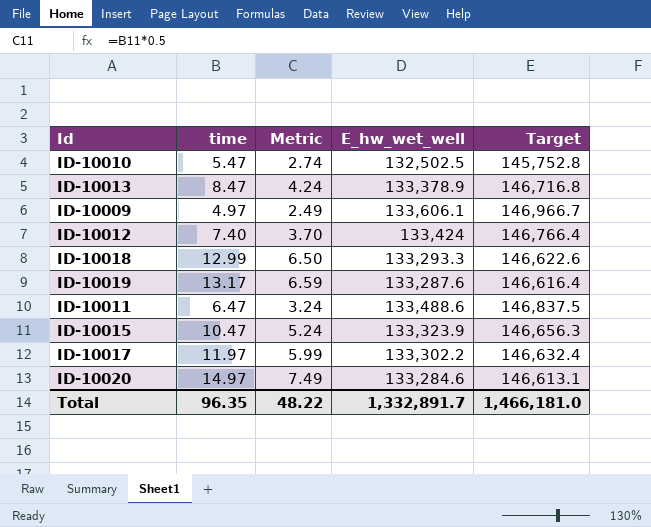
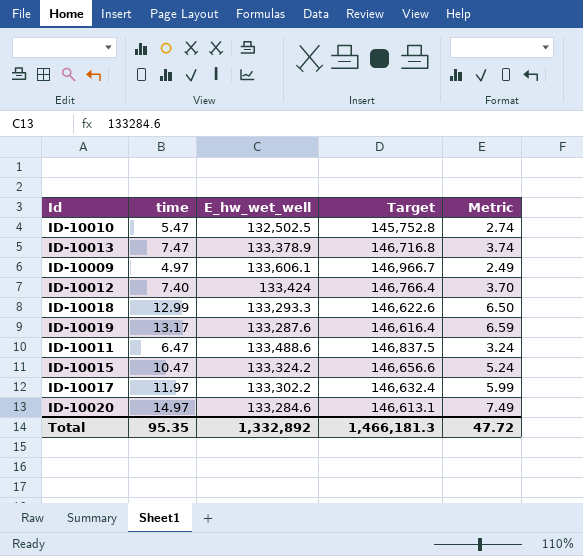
column Metric | position: 3 -> 5
ID-10013 | time: 8.47 -> 7.47
ID-10013 | Metric: 4.24 -> 3.74
ID-10015 | E_hw_wet_well: 133,323.9 -> 133,324.2
ID-10015 | Target: 146,656.3 -> 146,656.6
Total | time: 96.35 -> 95.35
Total | E_hw_wet_well: 1,332,891.7 -> 1,332,892
Total | Target: 1,466,181.0 -> 1,466,181.3
Total | Metric: 48.22 -> 47.72

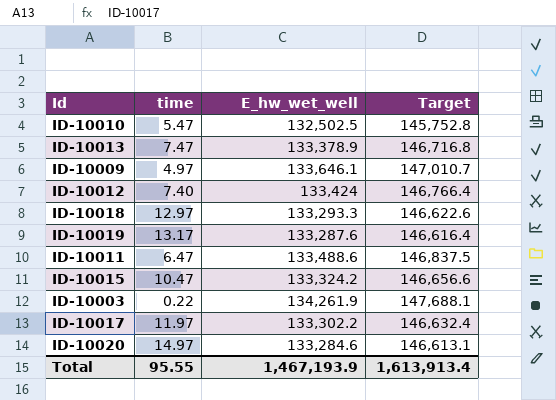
column Metric | formula: [time] * 0.5 -> none
ID-10009 | E_hw_wet_well: 133,606.1 -> 133,646.1
ID-10009 | Target: 146,966.7 -> 147,010.7
ID-10018 | time: 12.99 -> 12.97
row ID-10003: none -> 0.22 | 134,261.9 | 147,688.1
Total | time: 95.35 -> 95.55
Total | E_hw_wet_well: 1,332,892 -> 1,467,193.9
Total | Target: 1,466,181.3 -> 1,613,913.4

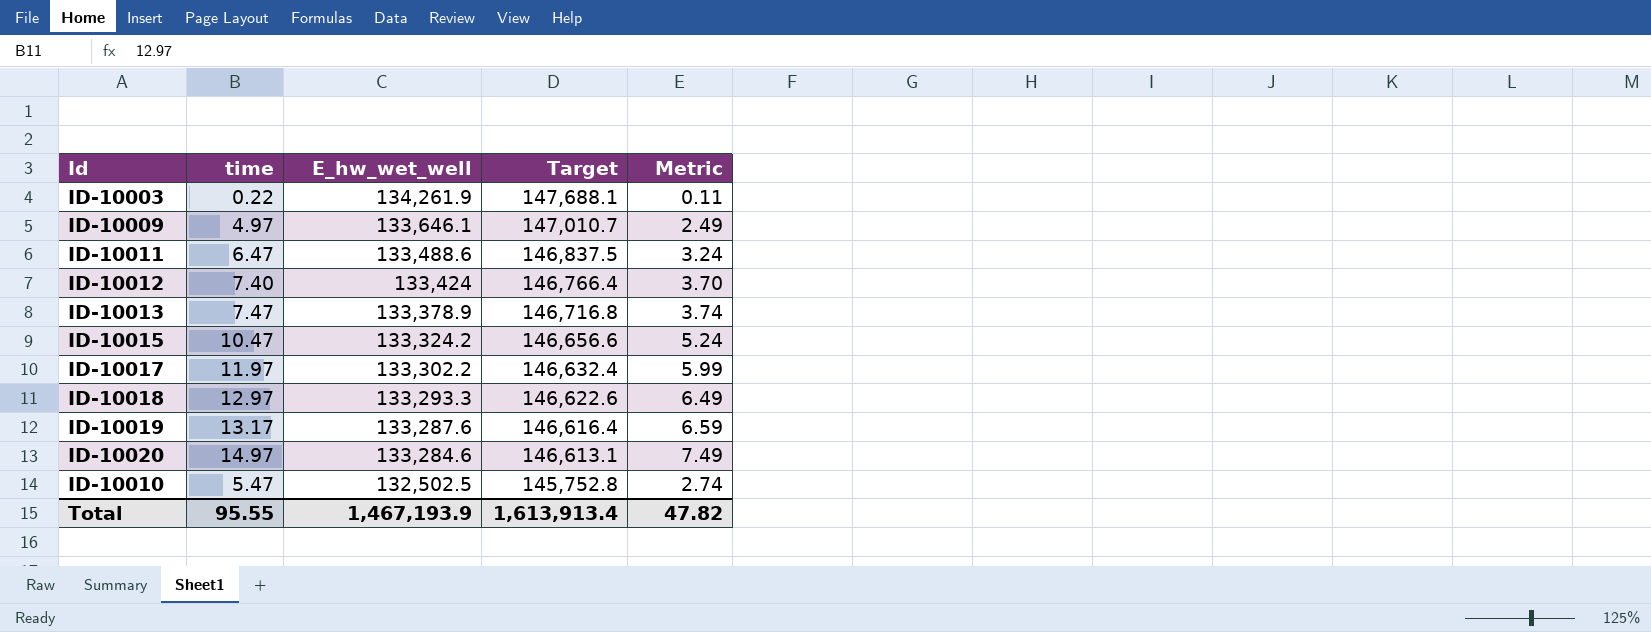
row order: none -> E_hw_wet_well descending
column Metric | formula: none -> [time] * 0.5

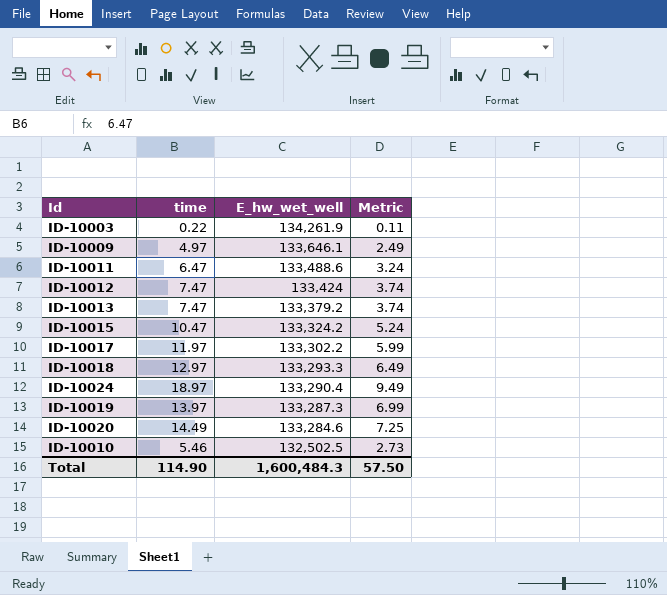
column Target | formula: [E_hw_wet_well] * 1.1 -> none
ID-10012 | time: 7.40 -> 7.47
ID-10012 | Metric: 3.70 -> 3.74
ID-10013 | E_hw_wet_well: 133,378.9 -> 133,379.2
row ID-10024: none -> 18.97 | 133,290.4 | 9.49
ID-10019 | time: 13.17 -> 13.97
ID-10019 | E_hw_wet_well: 133,287.6 -> 133,287.3
ID-10019 | Metric: 6.59 -> 6.99
ID-10020 | time: 14.97 -> 14.49
ID-10020 | Metric: 7.49 -> 7.25
ID-10010 | time: 5.47 -> 5.46
ID-10010 | Metric: 2.74 -> 2.73
Total | time: 95.55 -> 114.90
Total | E_hw_wet_well: 1,467,193.9 -> 1,600,484.3
Total | Metric: 47.82 -> 57.50

